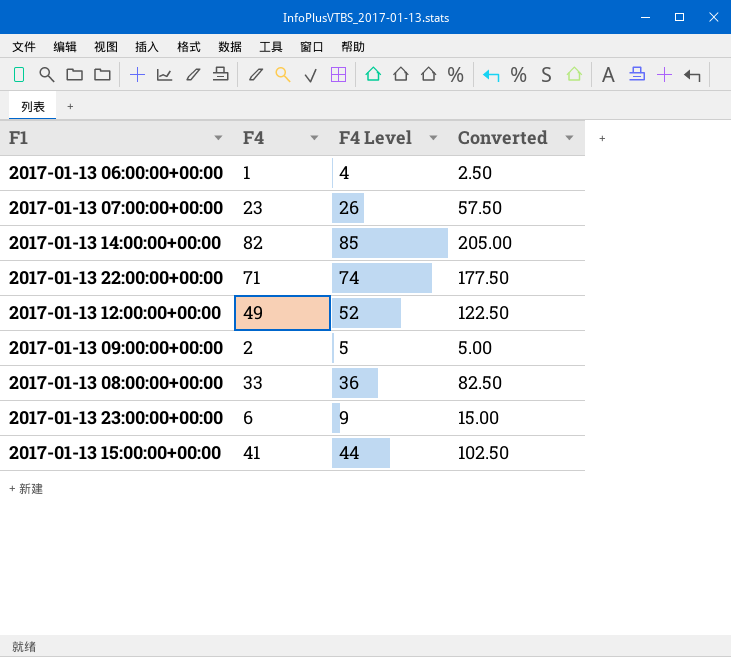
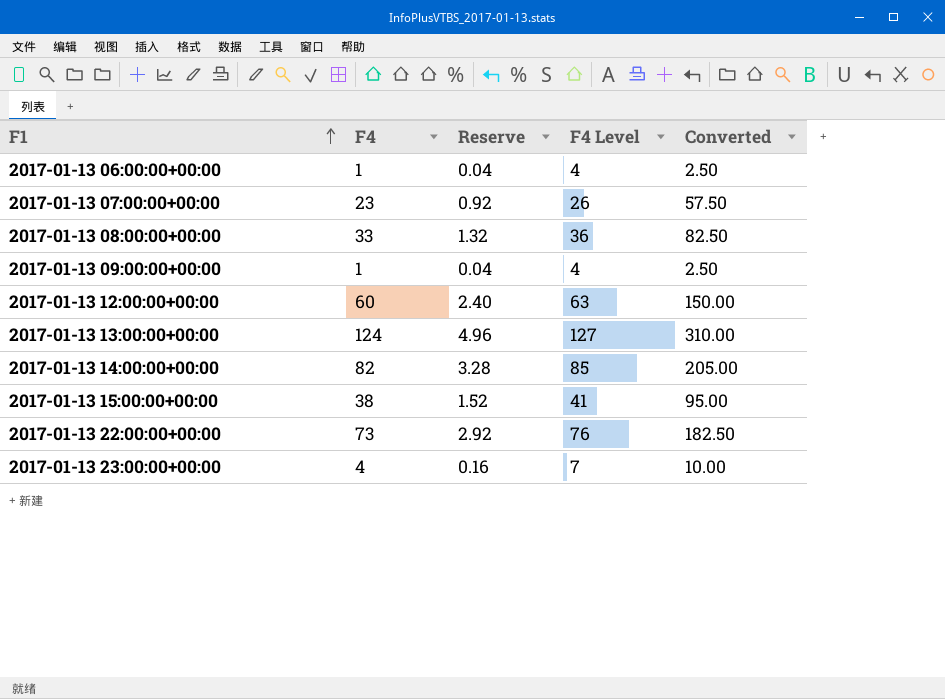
row order: none -> F1 ascending
column Reserve | formula: none -> [F4] * 0.04
2017-01-13 09:00:00+00:00 | F4: 2 -> 1
2017-01-13 09:00:00+00:00 | F4 Level: 5 -> 4
2017-01-13 09:00:00+00:00 | Converted: 5.00 -> 2.50
2017-01-13 12:00:00+00:00 | F4: 49 -> 60
2017-01-13 12:00:00+00:00 | F4 Level: 52 -> 63
2017-01-13 12:00:00+00:00 | Converted: 122.50 -> 150.00
row 2017-01-13 13:00:00+00:00: none -> 124 | 4.96 | 127 | 310.00
2017-01-13 15:00:00+00:00 | F4: 41 -> 38
2017-01-13 15:00:00+00:00 | F4 Level: 44 -> 41
2017-01-13 15:00:00+00:00 | Converted: 102.50 -> 95.00
2017-01-13 22:00:00+00:00 | F4: 71 -> 73
2017-01-13 22:00:00+00:00 | F4 Level: 74 -> 76
2017-01-13 22:00:00+00:00 | Converted: 177.50 -> 182.50
2017-01-13 23:00:00+00:00 | F4: 6 -> 4
2017-01-13 23:00:00+00:00 | F4 Level: 9 -> 7
2017-01-13 23:00:00+00:00 | Converted: 15.00 -> 10.00

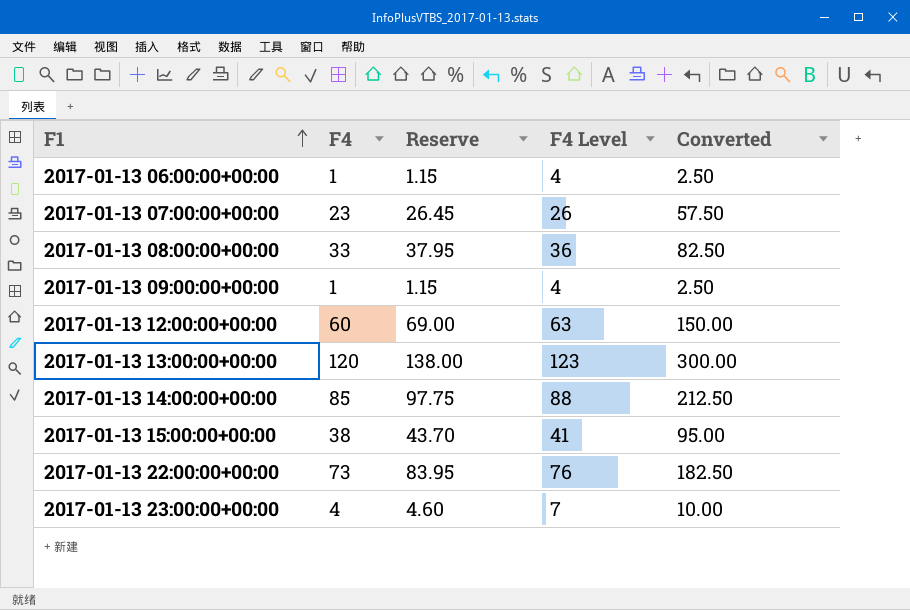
column Reserve | formula: [F4] * 0.04 -> [F4] * 1.15
2017-01-13 13:00:00+00:00 | F4: 124 -> 120
2017-01-13 13:00:00+00:00 | F4 Level: 127 -> 123
2017-01-13 13:00:00+00:00 | Converted: 310.00 -> 300.00
2017-01-13 14:00:00+00:00 | F4: 82 -> 85
2017-01-13 14:00:00+00:00 | F4 Level: 85 -> 88
2017-01-13 14:00:00+00:00 | Converted: 205.00 -> 212.50

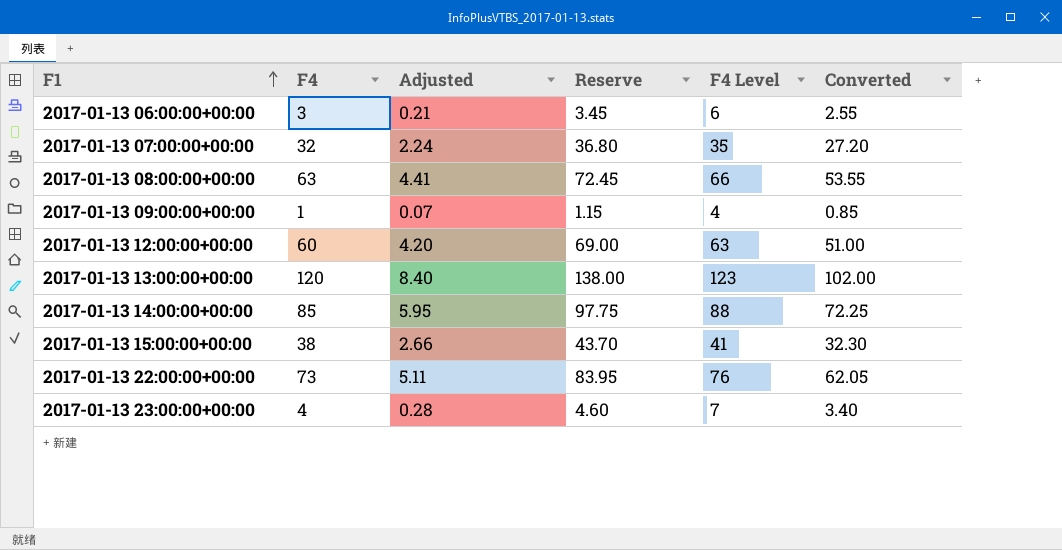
column Adjusted | formula: none -> [F4] * 0.07
column Converted | formula: [F4] * 2.5 -> [F4] * 0.85
2017-01-13 06:00:00+00:00 | F4: 1 -> 3
2017-01-13 06:00:00+00:00 | Reserve: 1.15 -> 3.45
2017-01-13 06:00:00+00:00 | F4 Level: 4 -> 6
2017-01-13 07:00:00+00:00 | F4: 23 -> 32
2017-01-13 07:00:00+00:00 | Reserve: 26.45 -> 36.80
2017-01-13 07:00:00+00:00 | F4 Level: 26 -> 35
2017-01-13 08:00:00+00:00 | F4: 33 -> 63
2017-01-13 08:00:00+00:00 | Reserve: 37.95 -> 72.45
2017-01-13 08:00:00+00:00 | F4 Level: 36 -> 66

